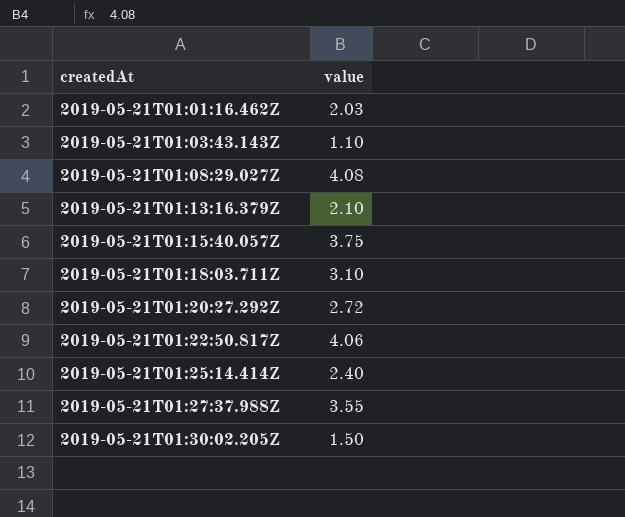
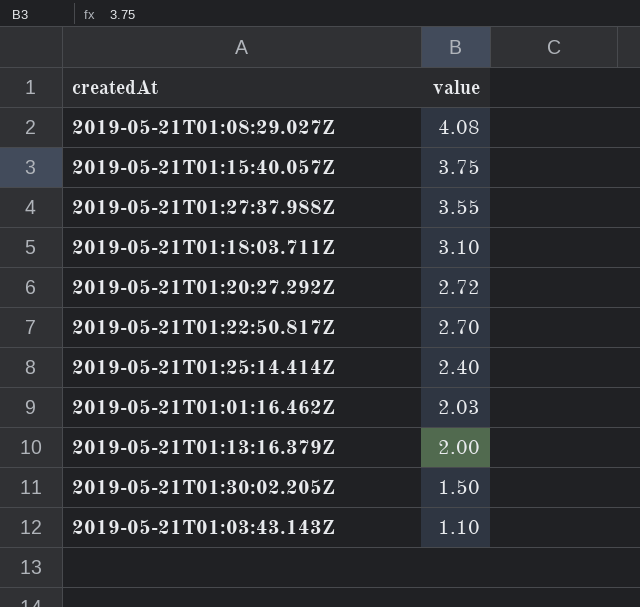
row order: createdAt ascending -> value descending
2019-05-21T01:22:50.817Z | value: 4.06 -> 2.70
2019-05-21T01:13:16.379Z | value: 2.10 -> 2.00

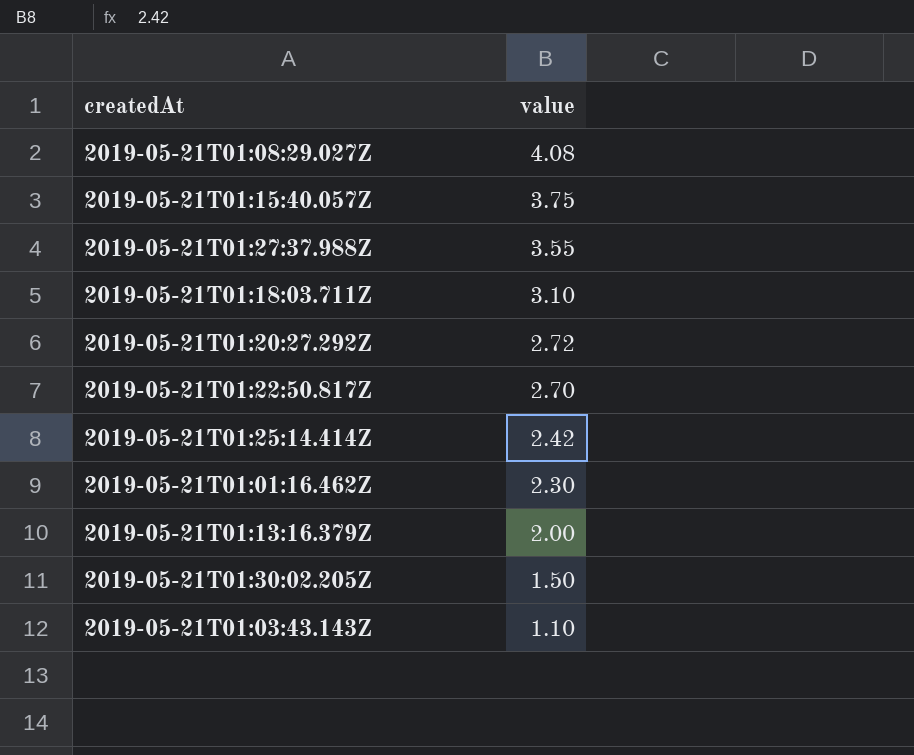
2019-05-21T01:25:14.414Z | value: 2.40 -> 2.42
2019-05-21T01:01:16.462Z | value: 2.03 -> 2.30

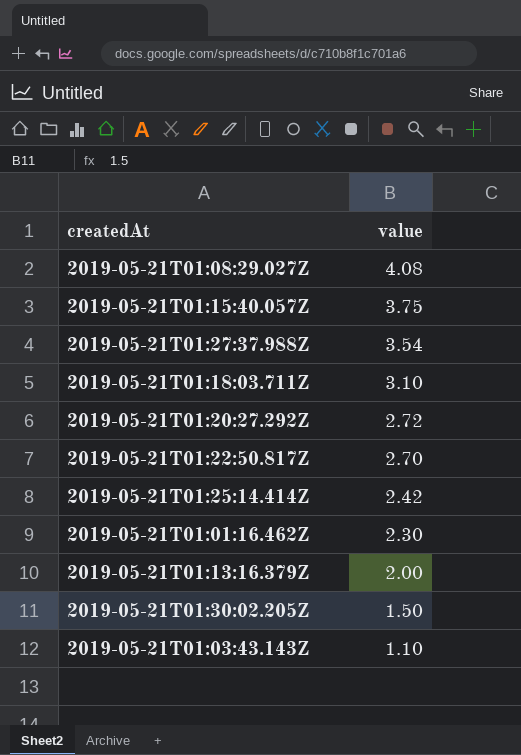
2019-05-21T01:27:37.988Z | value: 3.55 -> 3.54

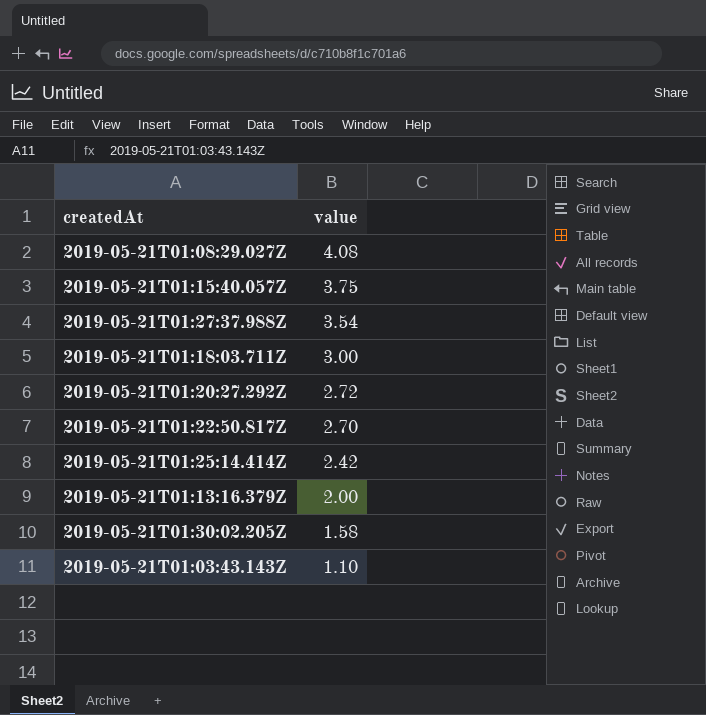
row 2019-05-21T01:01:16.462Z: 2.30 -> none
2019-05-21T01:18:03.711Z | value: 3.10 -> 3.00
2019-05-21T01:30:02.205Z | value: 1.50 -> 1.58

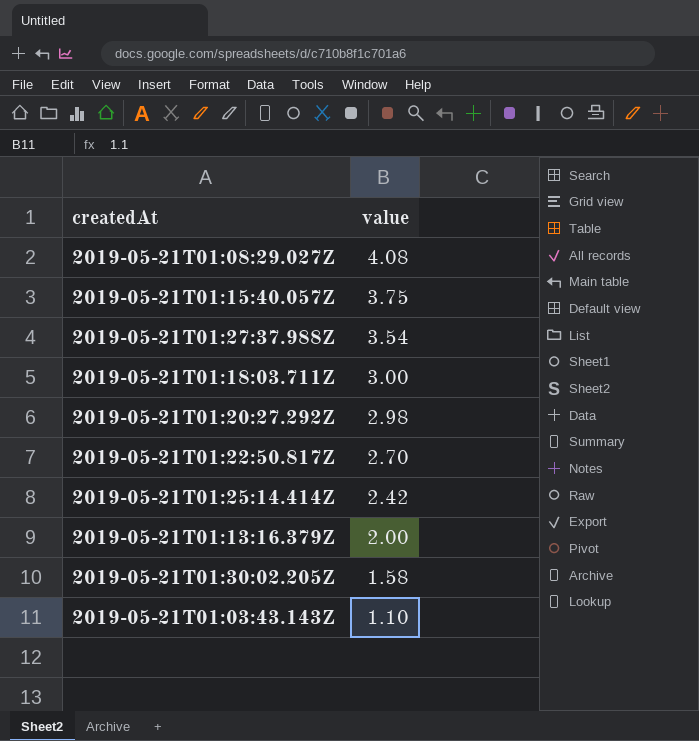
2019-05-21T01:20:27.292Z | value: 2.72 -> 2.98

